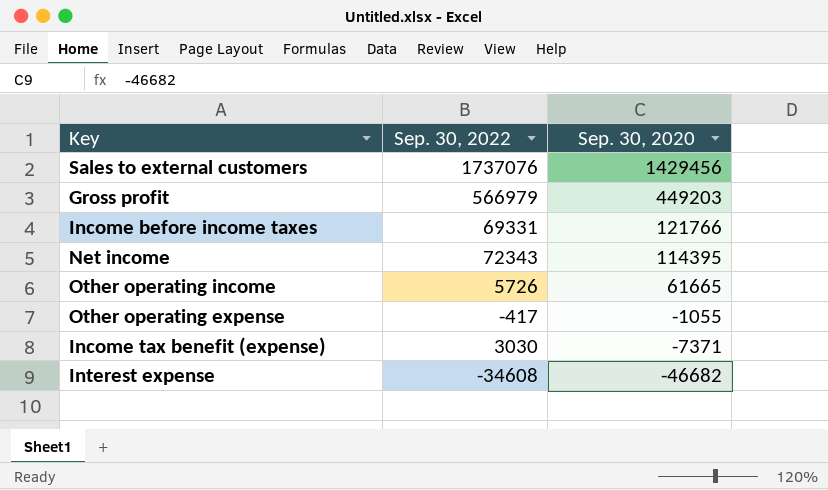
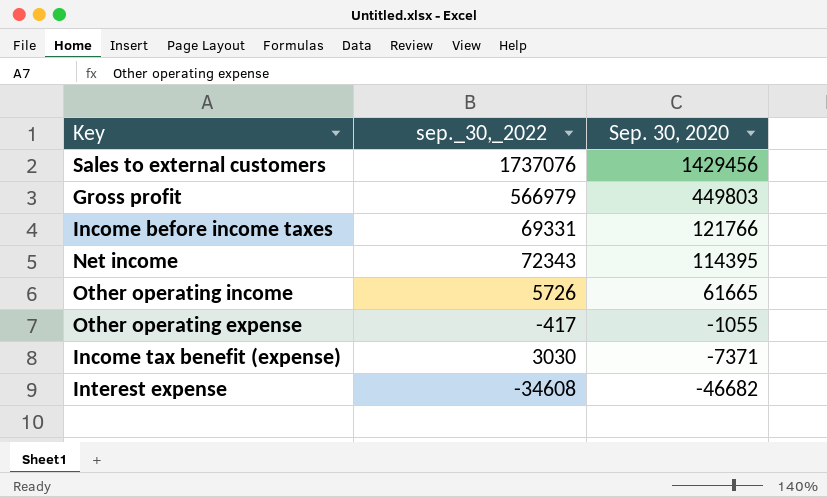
column name: Sep. 30, 2022 -> sep._30,_2022
Gross profit | Sep. 30, 2020: 449203 -> 449803

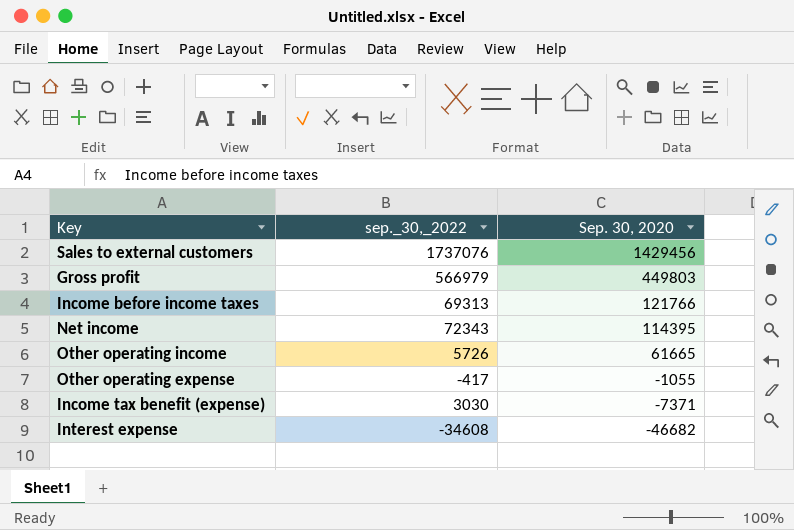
Income before income taxes | sep._30,_2022: 69331 -> 69313

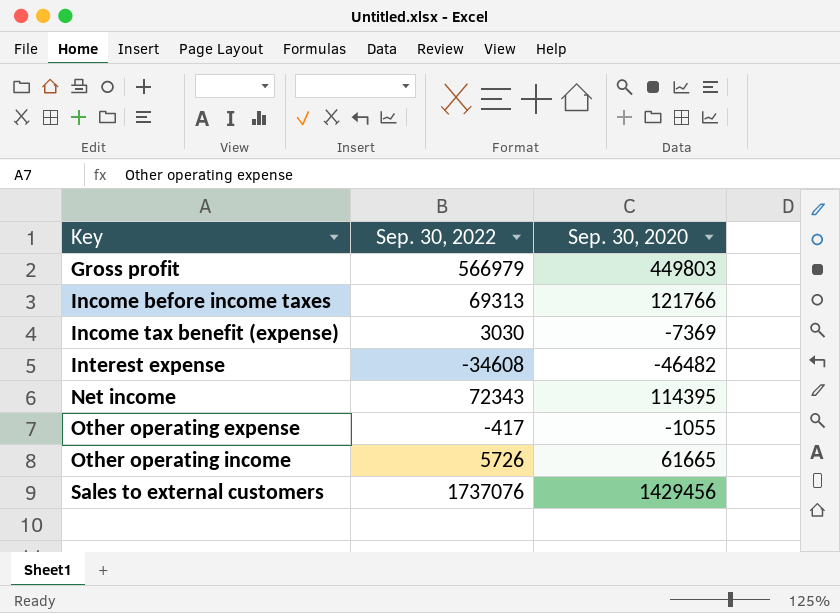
row order: Sep. 30, 2020 descending -> Key ascending
column name: sep._30,_2022 -> Sep. 30, 2022
Income tax benefit (expense) | Sep. 30, 2020: -7371 -> -7369
Interest expense | Sep. 30, 2020: -46682 -> -46482

